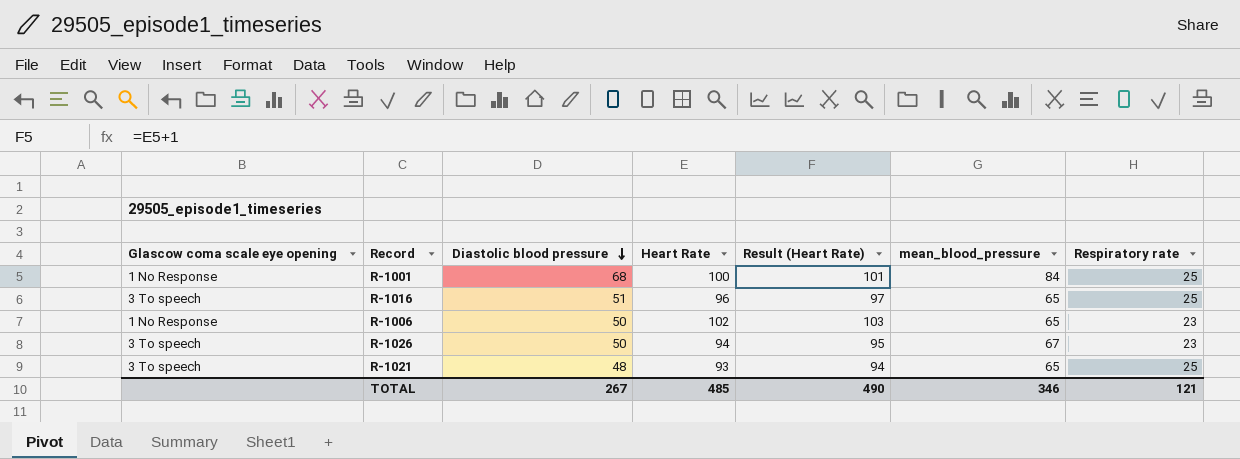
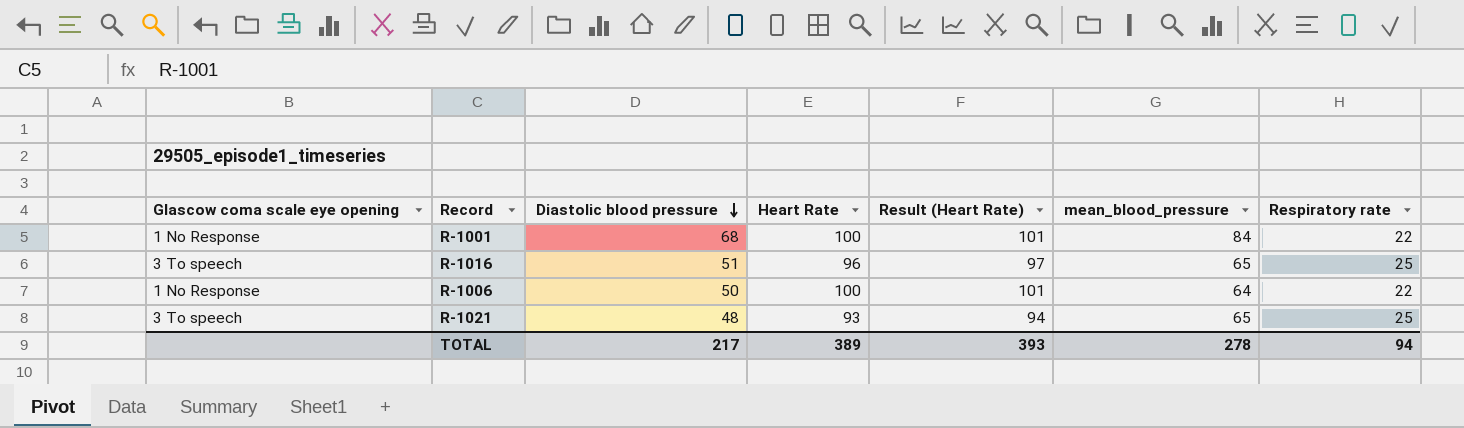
row R-1026: 3 To speech | 50 | 94 | 95 | 67 | 23 -> none
R-1001 | Respiratory rate: 25 -> 22
R-1006 | Heart Rate: 102 -> 100
R-1006 | Result (Heart Rate): 103 -> 101
R-1006 | mean_blood_pressure: 65 -> 64
R-1006 | Respiratory rate: 23 -> 22
TOTAL | Diastolic blood pressure: 267 -> 217
TOTAL | Heart Rate: 485 -> 389
TOTAL | Result (Heart Rate): 490 -> 393
TOTAL | mean_blood_pressure: 346 -> 278
TOTAL | Respiratory rate: 121 -> 94

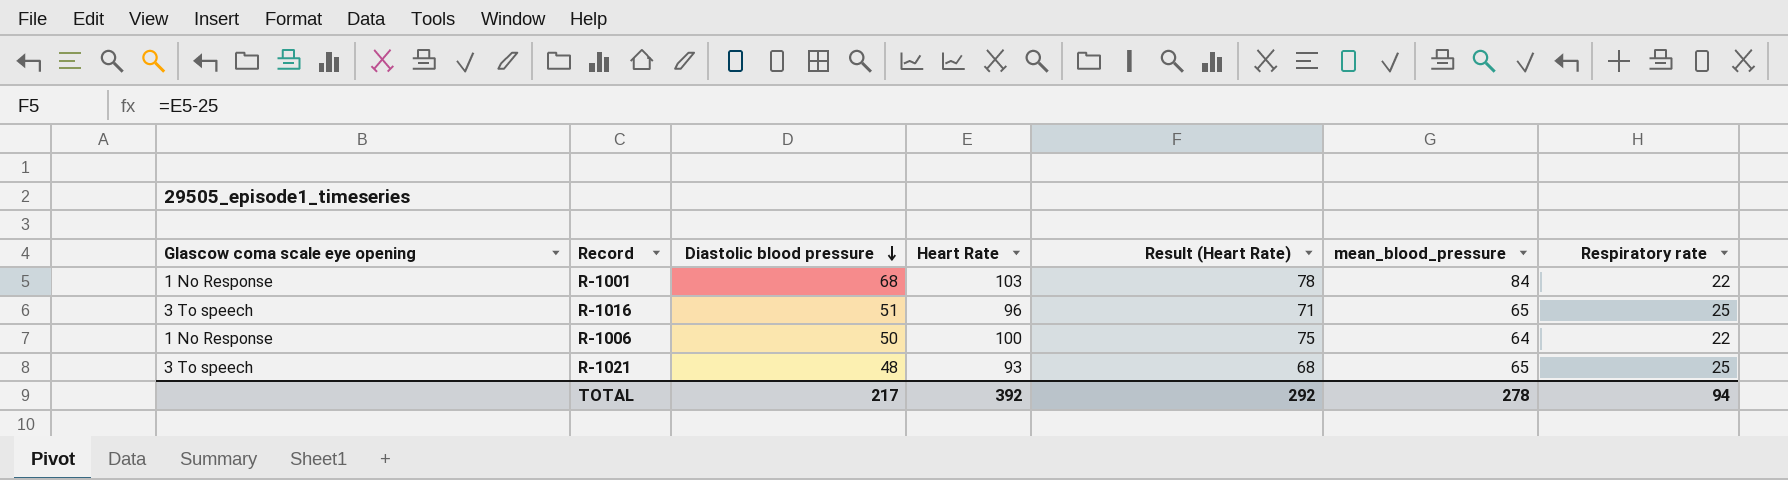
column Result (Heart Rate) | formula: [Heart Rate] + 1 -> [Heart Rate] - 25
R-1001 | Heart Rate: 100 -> 103
TOTAL | Heart Rate: 389 -> 392
TOTAL | Result (Heart Rate): 393 -> 292

